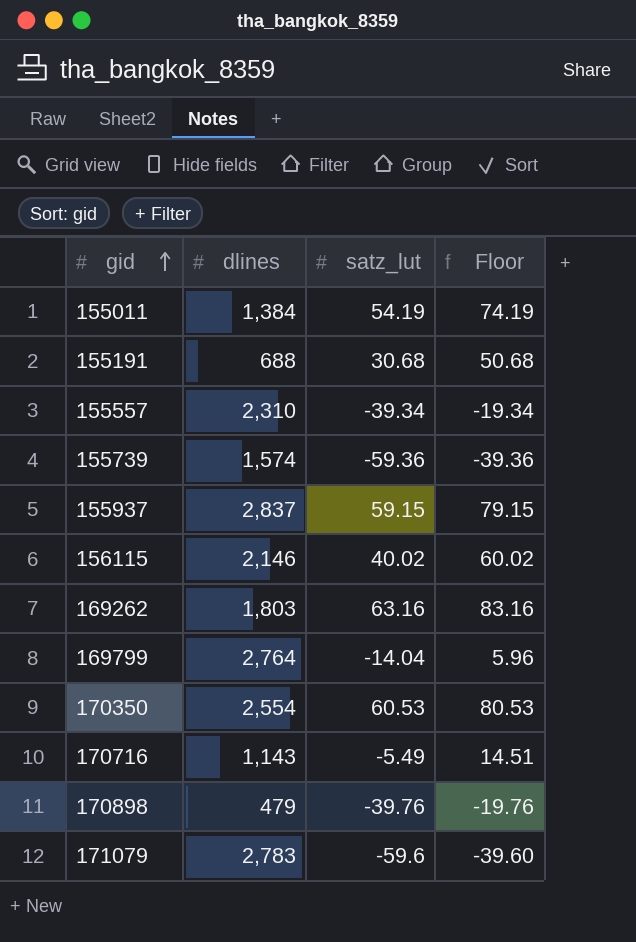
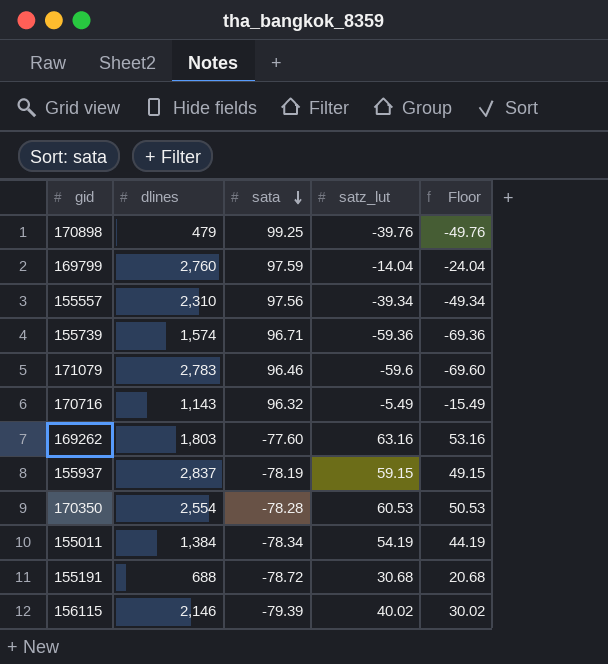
row order: gid ascending -> sata descending
column sata | position: none -> 3
column Floor | formula: [satz_lut] + 20 -> [satz_lut] - 10
169799 | dlines: 2,764 -> 2,760

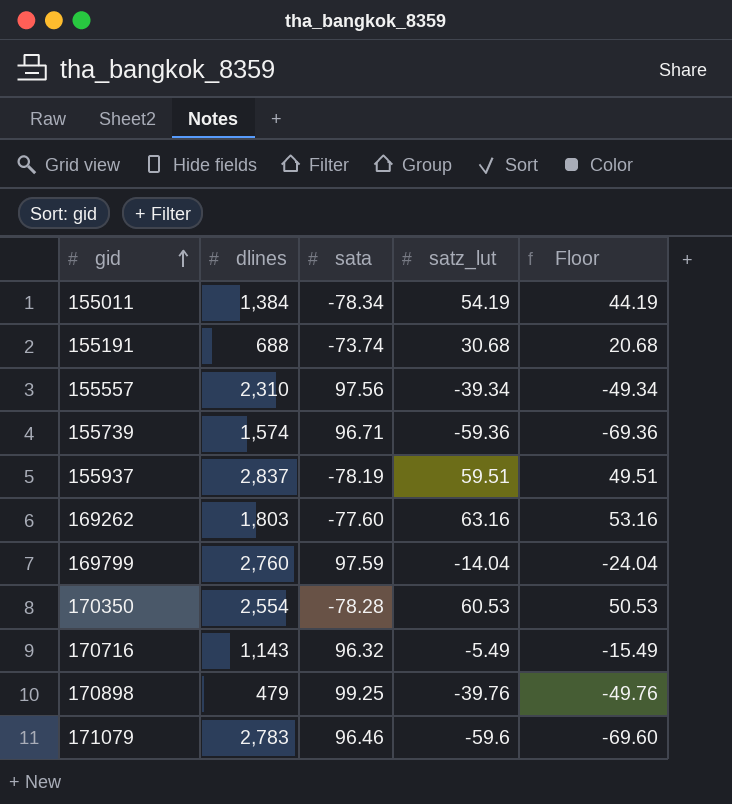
row order: sata descending -> gid ascending
row 156115: 2,146 | -79.39 | 40.02 | 30.02 -> none
155191 | sata: -78.72 -> -73.74
155937 | satz_lut: 59.15 -> 59.51
155937 | Floor: 49.15 -> 49.51

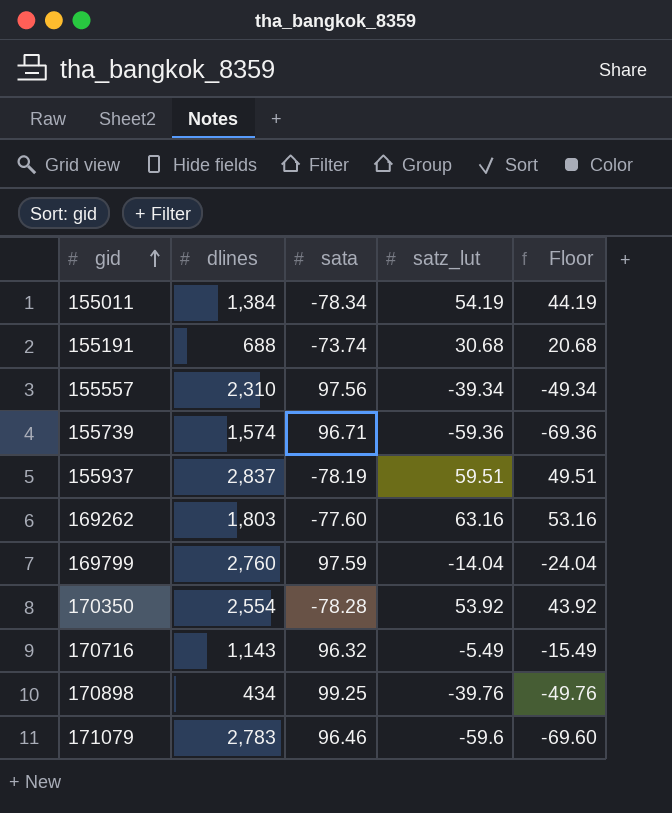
170350 | satz_lut: 60.53 -> 53.92
170350 | Floor: 50.53 -> 43.92
170898 | dlines: 479 -> 434

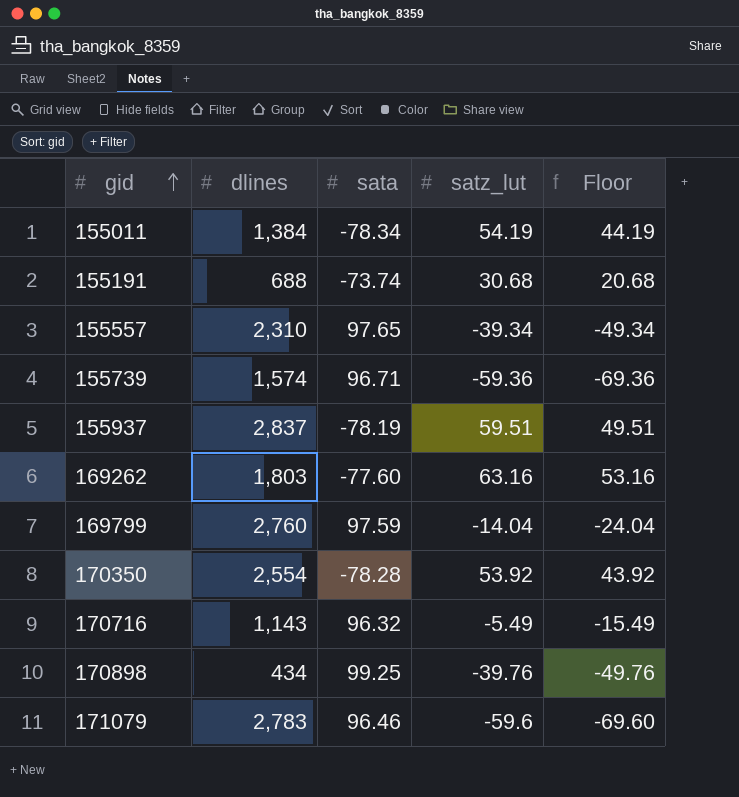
155557 | sata: 97.56 -> 97.65

